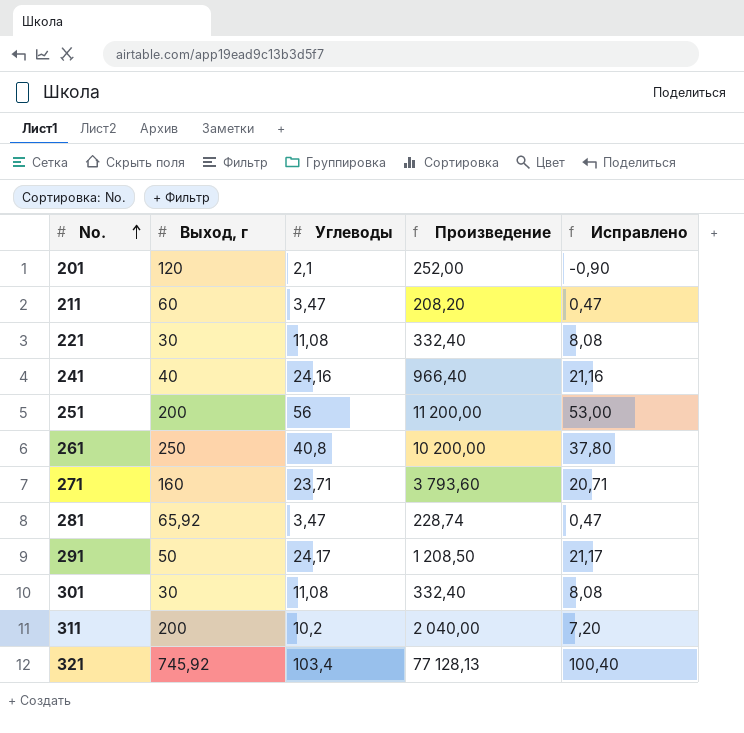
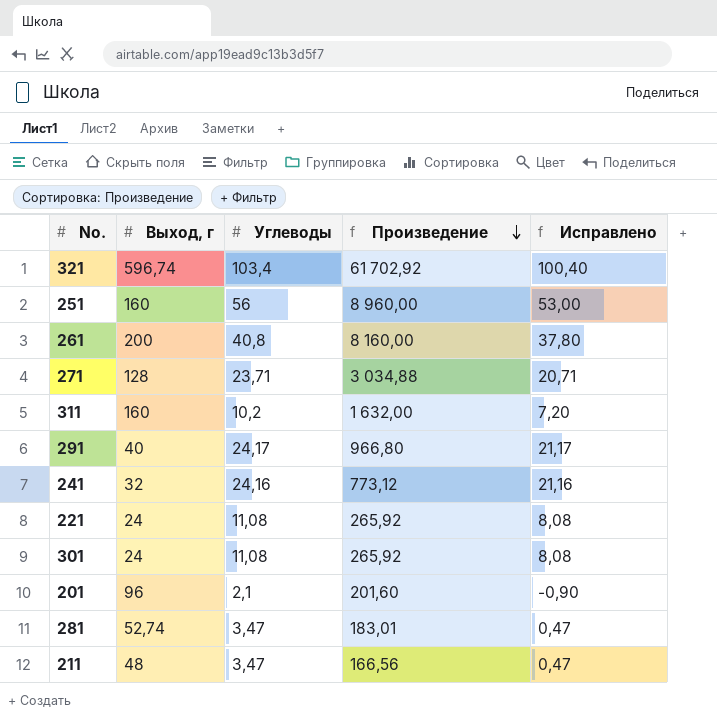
row order: No. ascending -> Произведение descending
321 | Выход, г: 745,92 -> 596,74
321 | Произведение: 77 128,13 -> 61 702,92
251 | Выход, г: 200 -> 160
251 | Произведение: 11 200,00 -> 8 960,00
261 | Выход, г: 250 -> 200
261 | Произведение: 10 200,00 -> 8 160,00
271 | Выход, г: 160 -> 128
271 | Произведение: 3 793,60 -> 3 034,88
311 | Выход, г: 200 -> 160
311 | Произведение: 2 040,00 -> 1 632,00
291 | Выход, г: 50 -> 40
291 | Произведение: 1 208,50 -> 966,80
241 | Выход, г: 40 -> 32
241 | Произведение: 966,40 -> 773,12
221 | Выход, г: 30 -> 24
221 | Произведение: 332,40 -> 265,92
301 | Выход, г: 30 -> 24
301 | Произведение: 332,40 -> 265,92
201 | Выход, г: 120 -> 96
201 | Произведение: 252,00 -> 201,60
281 | Выход, г: 65,92 -> 52,74
281 | Произведение: 228,74 -> 183,01
211 | Выход, г: 60 -> 48
211 | Произведение: 208,20 -> 166,56

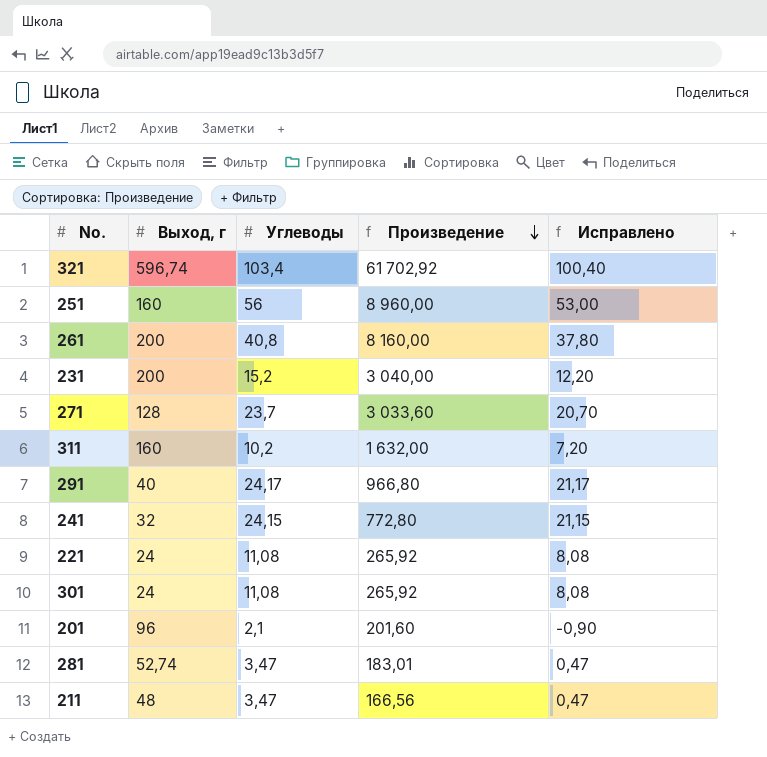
row 231: none -> 200 | 15,2 | 3 040,00 | 12,20
271 | Углеводы: 23,71 -> 23,7
271 | Произведение: 3 034,88 -> 3 033,60
271 | Исправлено: 20,71 -> 20,70
241 | Углеводы: 24,16 -> 24,15
241 | Произведение: 773,12 -> 772,80
241 | Исправлено: 21,16 -> 21,15

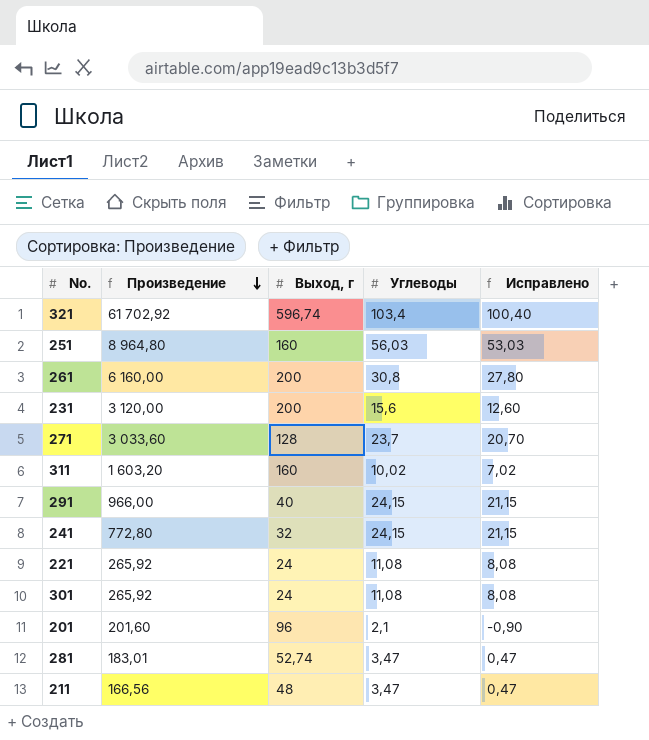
column Произведение | position: 4 -> 2
251 | Произведение: 8 960,00 -> 8 964,80
251 | Углеводы: 56 -> 56,03
251 | Исправлено: 53,00 -> 53,03
261 | Произведение: 8 160,00 -> 6 160,00
261 | Углеводы: 40,8 -> 30,8
261 | Исправлено: 37,80 -> 27,80
231 | Произведение: 3 040,00 -> 3 120,00
231 | Углеводы: 15,2 -> 15,6
231 | Исправлено: 12,20 -> 12,60
311 | Произведение: 1 632,00 -> 1 603,20
311 | Углеводы: 10,2 -> 10,02
311 | Исправлено: 7,20 -> 7,02
291 | Произведение: 966,80 -> 966,00
291 | Углеводы: 24,17 -> 24,15
291 | Исправлено: 21,17 -> 21,15

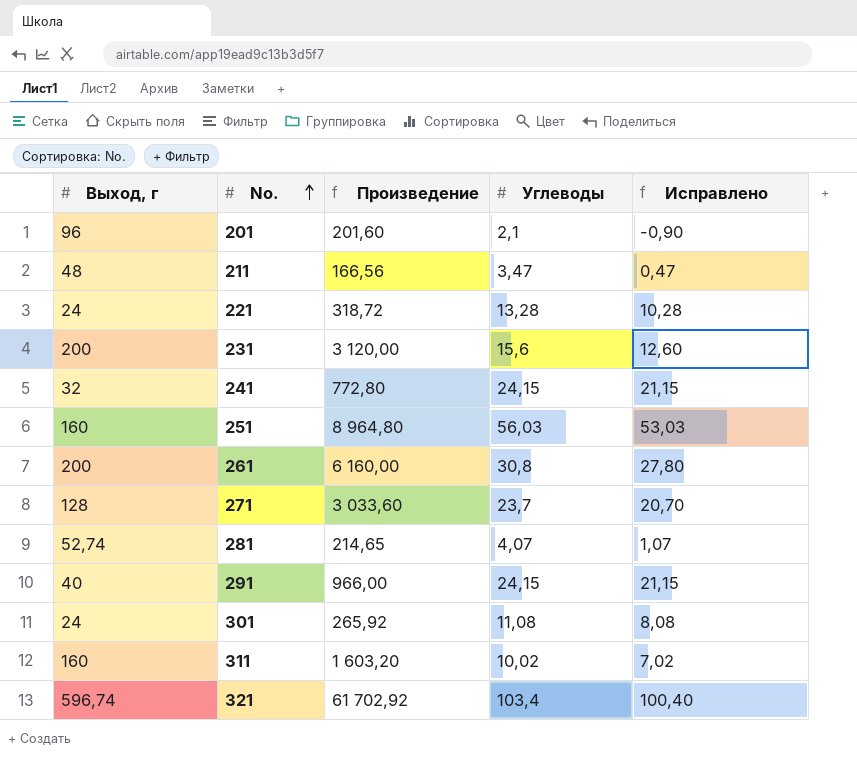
row order: Произведение descending -> No. ascending
column Выход, г | position: 3 -> 1
221 | Произведение: 265,92 -> 318,72
221 | Углеводы: 11,08 -> 13,28
221 | Исправлено: 8,08 -> 10,28
281 | Произведение: 183,01 -> 214,65
281 | Углеводы: 3,47 -> 4,07
281 | Исправлено: 0,47 -> 1,07

